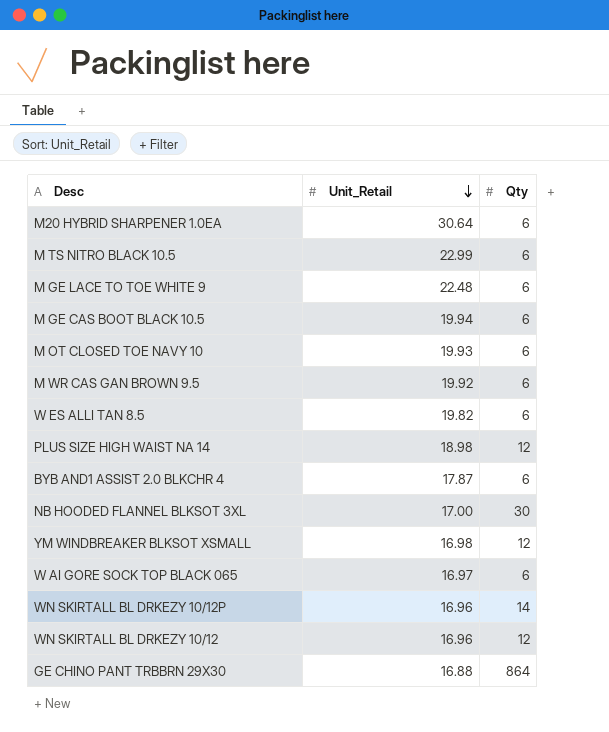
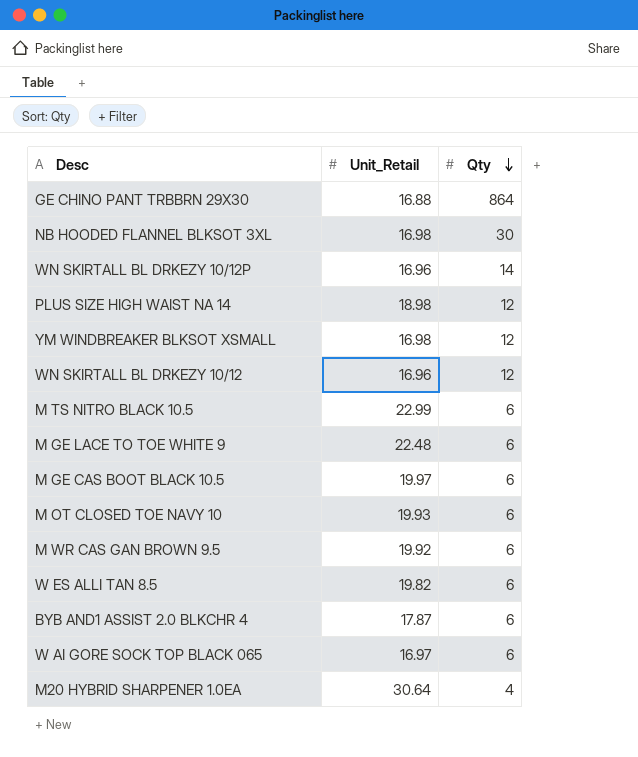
row order: Unit_Retail descending -> Qty descending
NB HOODED FLANNEL BLKSOT 3XL | Unit_Retail: 17.00 -> 16.98
M GE CAS BOOT BLACK 10.5 | Unit_Retail: 19.94 -> 19.97
M20 HYBRID SHARPENER 1.0EA | Qty: 6 -> 4

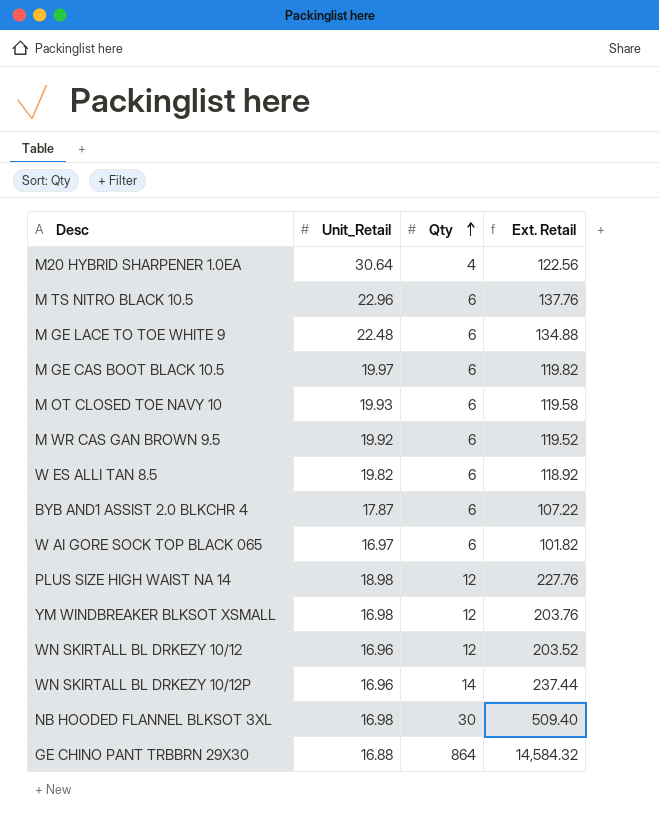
row order: Qty descending -> Qty ascending
column Ext. Retail | formula: none -> [Unit_Retail] * [Qty]
M TS NITRO BLACK 10.5 | Unit_Retail: 22.99 -> 22.96

